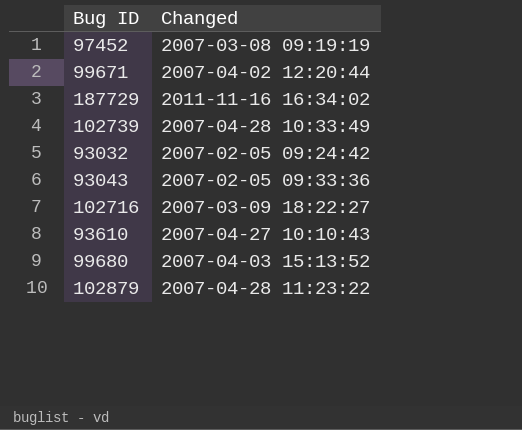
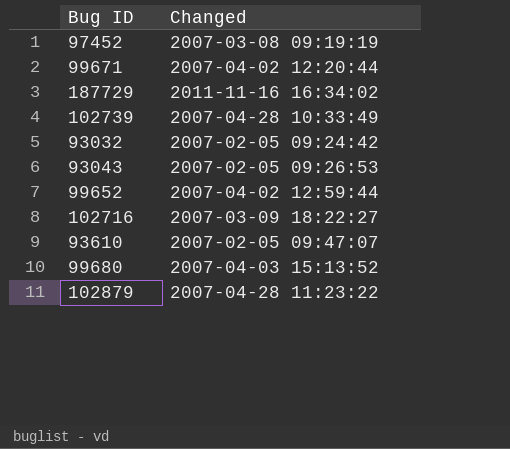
93043 | Changed: 2007-02-05 09:33:36 -> 2007-02-05 09:26:53
row 99652: none -> 2007-04-02 12:59:44
93610 | Changed: 2007-04-27 10:10:43 -> 2007-02-05 09:47:07

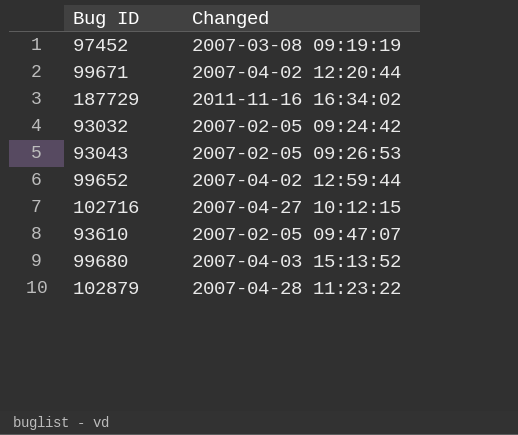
row 102739: 2007-04-28 10:33:49 -> none
102716 | Changed: 2007-03-09 18:22:27 -> 2007-04-27 10:12:15

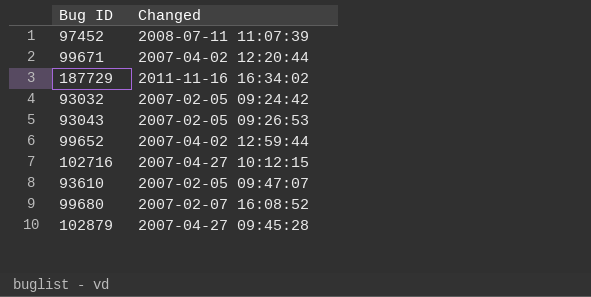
97452 | Changed: 2007-03-08 09:19:19 -> 2008-07-11 11:07:39
99680 | Changed: 2007-04-03 15:13:52 -> 2007-02-07 16:08:52
102879 | Changed: 2007-04-28 11:23:22 -> 2007-04-27 09:45:28

